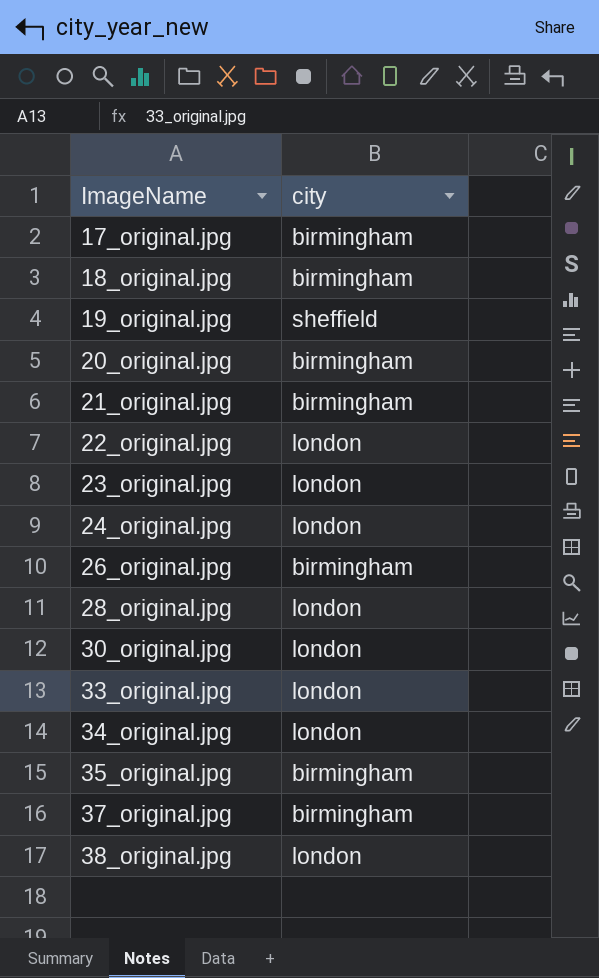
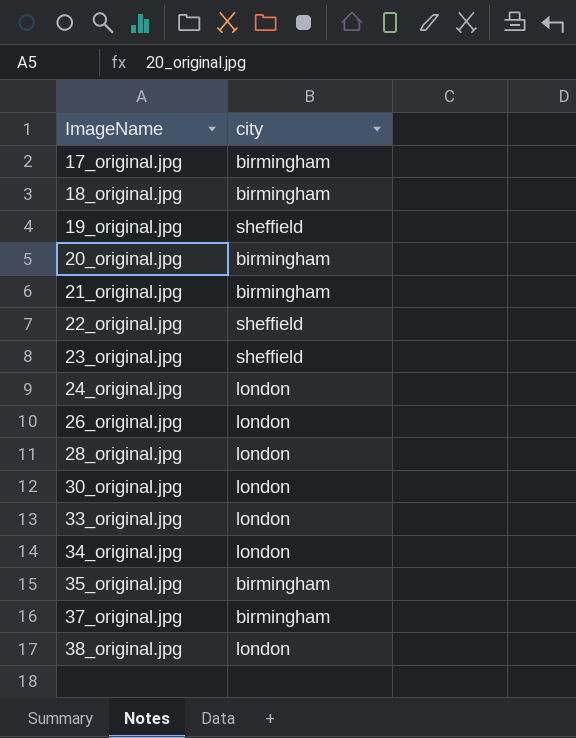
22_original.jpg | city: london -> sheffield
23_original.jpg | city: london -> sheffield
26_original.jpg | city: birmingham -> london

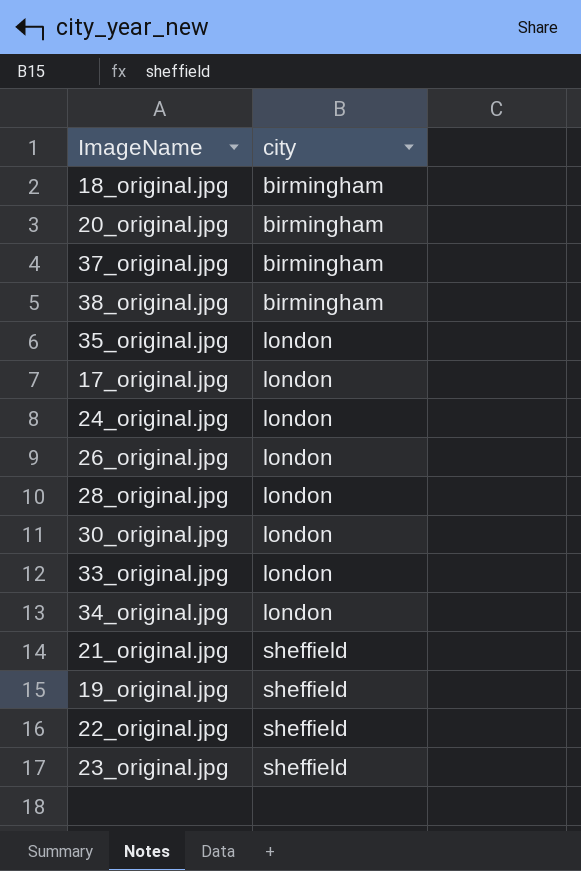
row order: ImageName ascending -> city ascending
38_original.jpg | city: london -> birmingham
35_original.jpg | city: birmingham -> london
17_original.jpg | city: birmingham -> london
21_original.jpg | city: birmingham -> sheffield

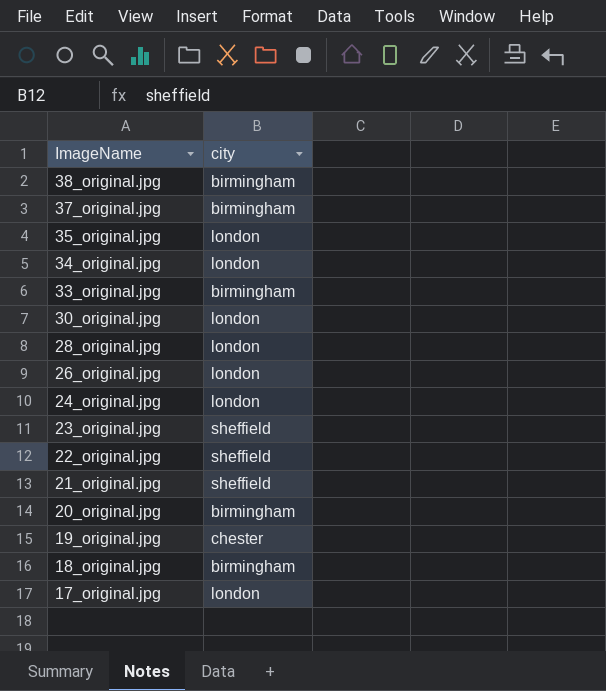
row order: city ascending -> ImageName descending
33_original.jpg | city: london -> birmingham
19_original.jpg | city: sheffield -> chester

